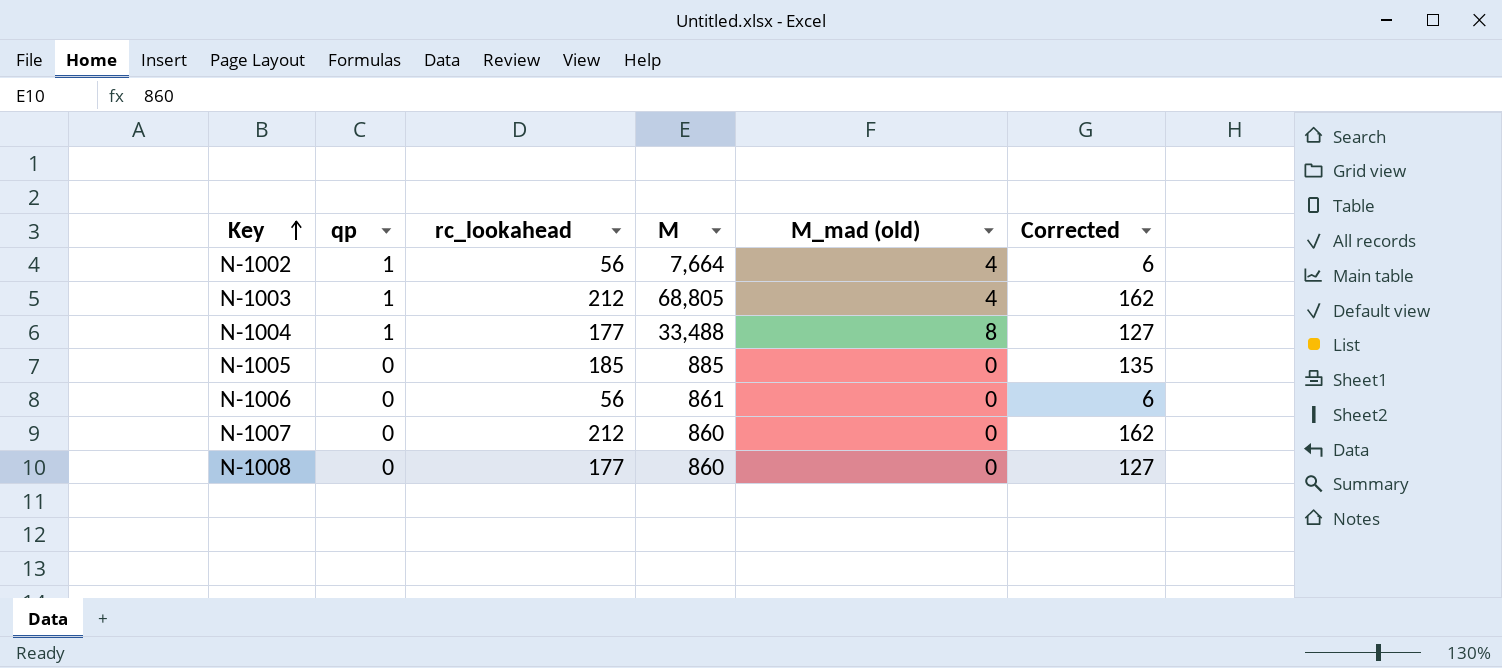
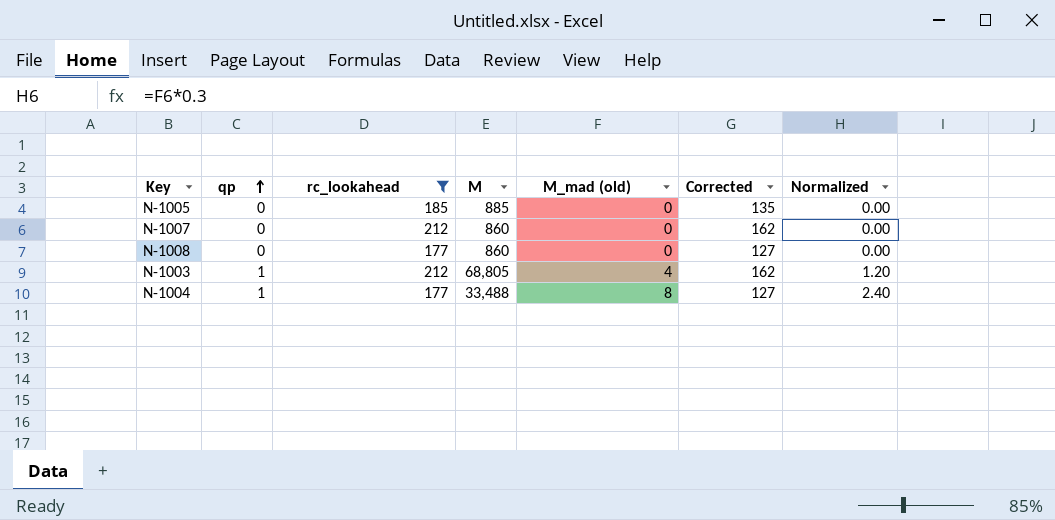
filter: none -> rc_lookahead != 56
row order: Key ascending -> qp ascending
column Normalized | formula: none -> [M_mad (old)] * 0.3

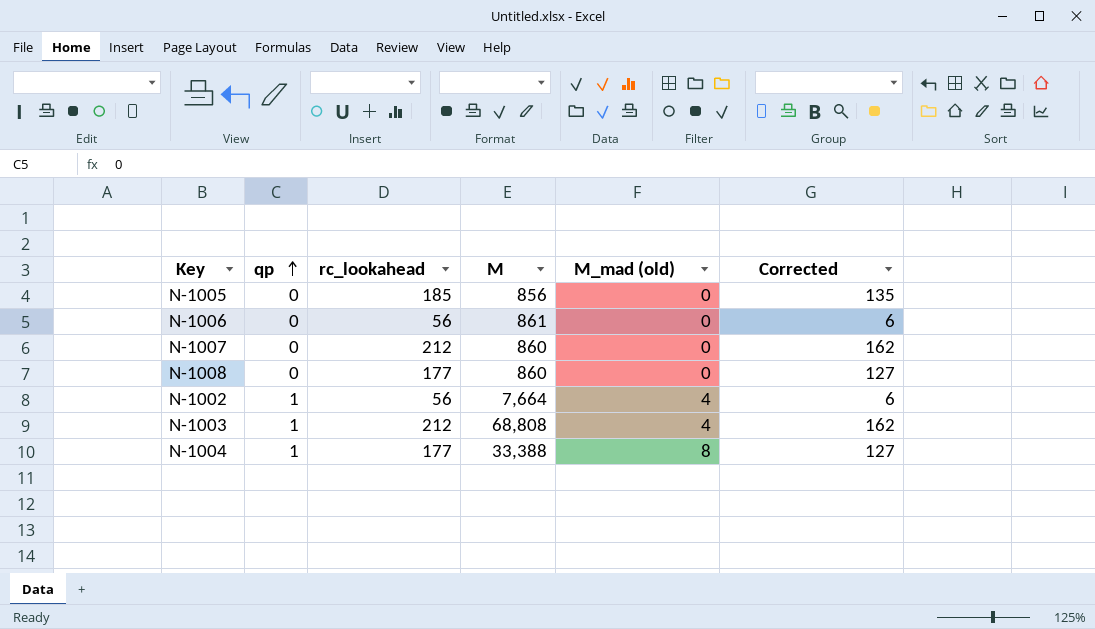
filter: rc_lookahead != 56 -> none
column Normalized | formula: [M_mad (old)] * 0.3 -> none
N-1005 | M: 885 -> 856
N-1003 | M: 68,805 -> 68,808
N-1004 | M: 33,488 -> 33,388

